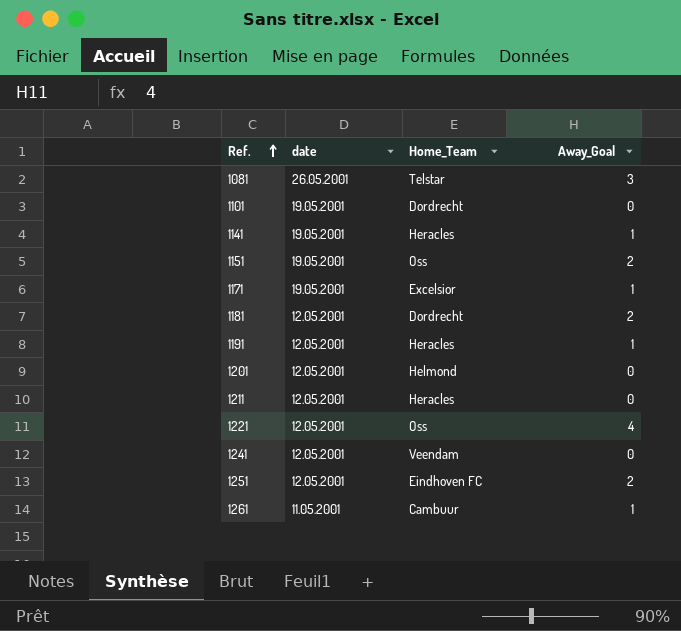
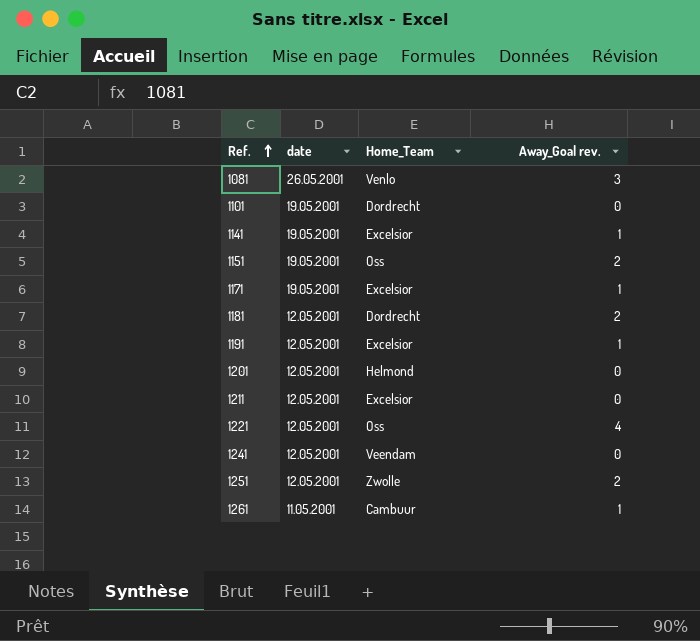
column name: Away_Goal -> Away_Goal rev.
1081 | Home_Team: Telstar -> Venlo
1141 | Home_Team: Heracles -> Excelsior
1191 | Home_Team: Heracles -> Excelsior
1211 | Home_Team: Heracles -> Excelsior
1251 | Home_Team: Eindhoven FC -> Zwolle

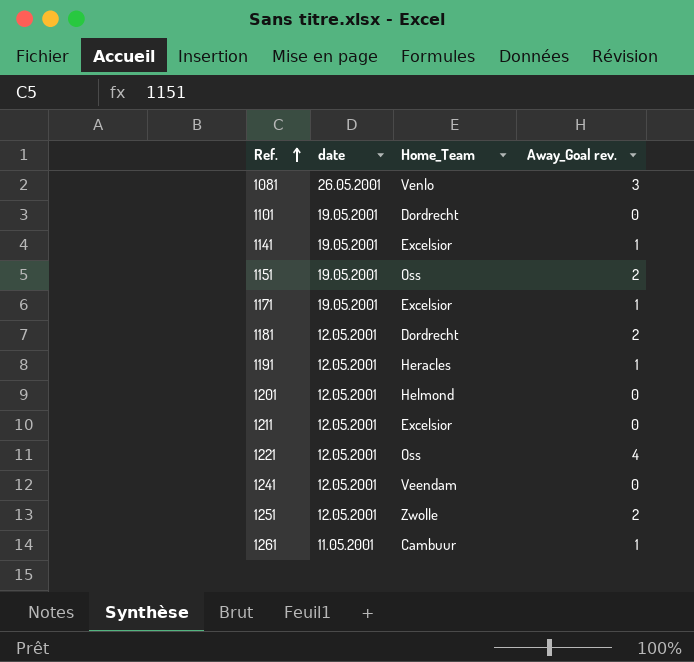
1191 | Home_Team: Excelsior -> Heracles

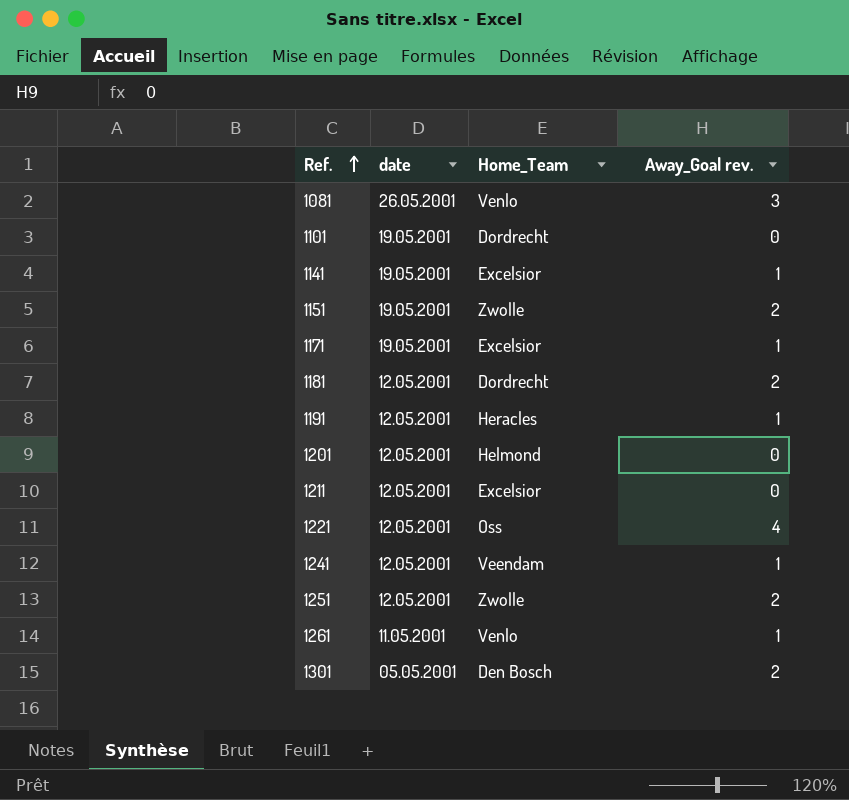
1151 | Home_Team: Oss -> Zwolle
1241 | Away_Goal rev.: 0 -> 1
1261 | Home_Team: Cambuur -> Venlo
row 1301: none -> 05.05.2001 | Den Bosch | 2

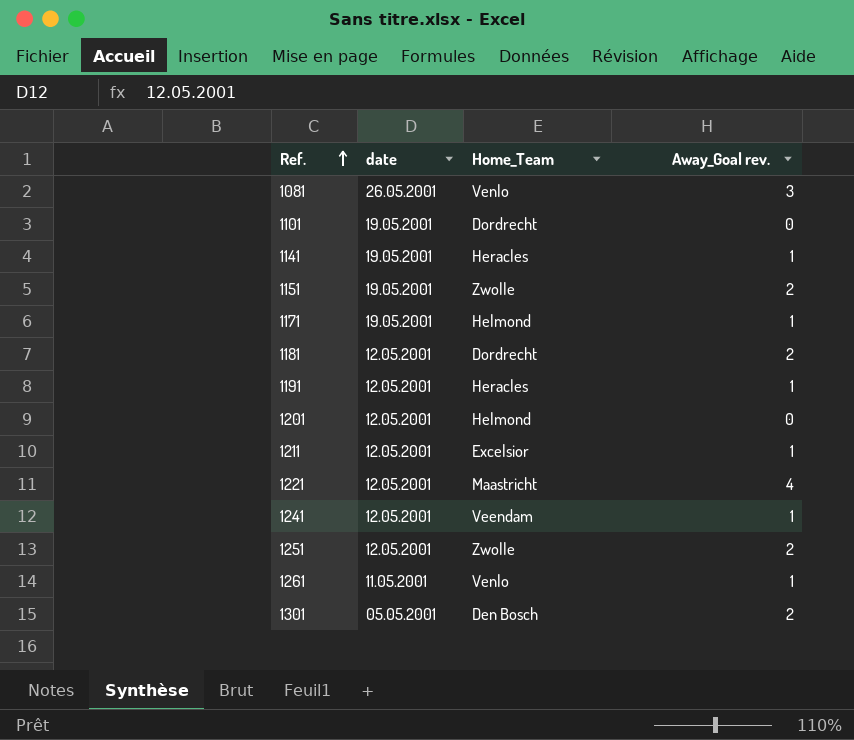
1141 | Home_Team: Excelsior -> Heracles
1171 | Home_Team: Excelsior -> Helmond
1211 | Away_Goal rev.: 0 -> 1
1221 | Home_Team: Oss -> Maastricht

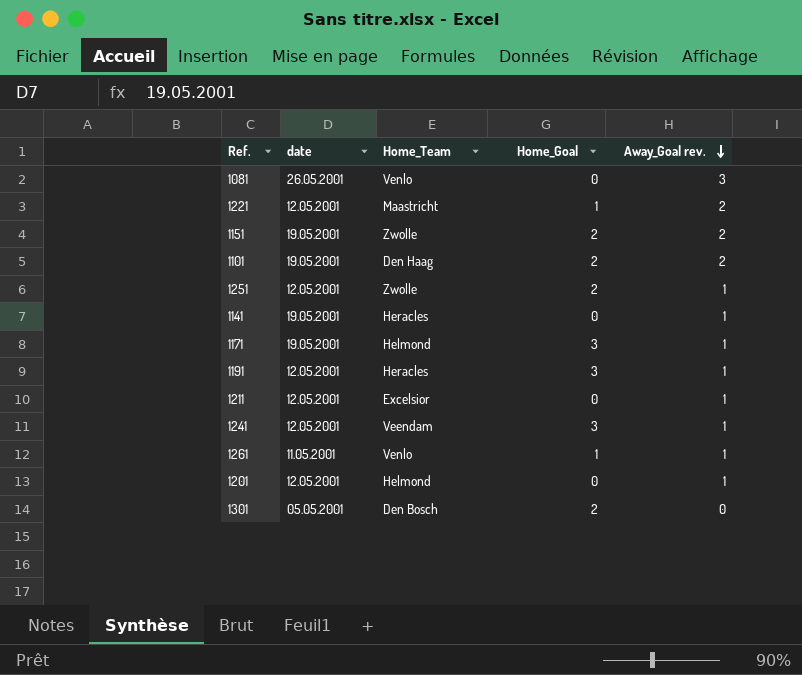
row order: Ref. ascending -> Away_Goal rev. descending
column Home_Goal | position: none -> 4
row 1181: 12.05.2001 | Dordrecht | 2 -> none
1221 | Away_Goal rev.: 4 -> 2
1101 | Home_Team: Dordrecht -> Den Haag
1101 | Away_Goal rev.: 0 -> 2
1251 | Away_Goal rev.: 2 -> 1
1201 | Away_Goal rev.: 0 -> 1
1301 | Away_Goal rev.: 2 -> 0

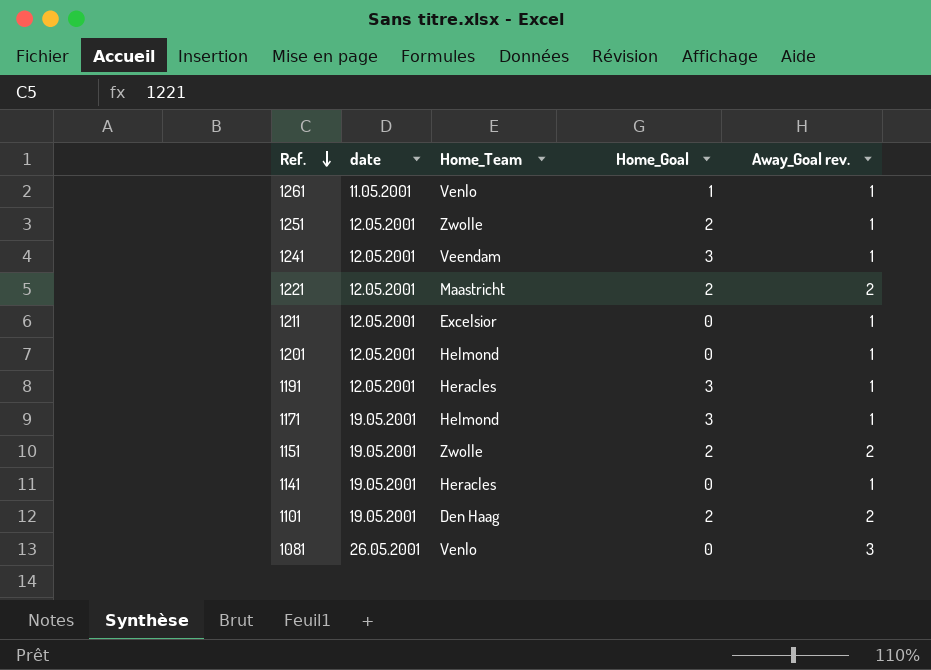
row order: Away_Goal rev. descending -> Ref. descending
row 1301: 05.05.2001 | Den Bosch | 2 | 0 -> none
1221 | Home_Goal: 1 -> 2

